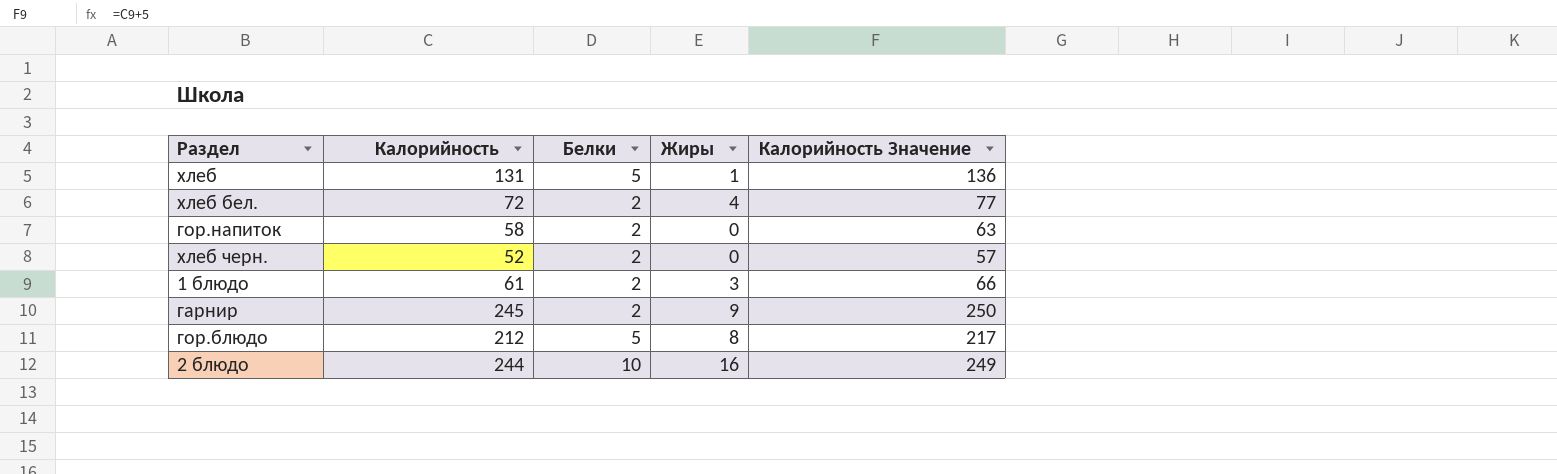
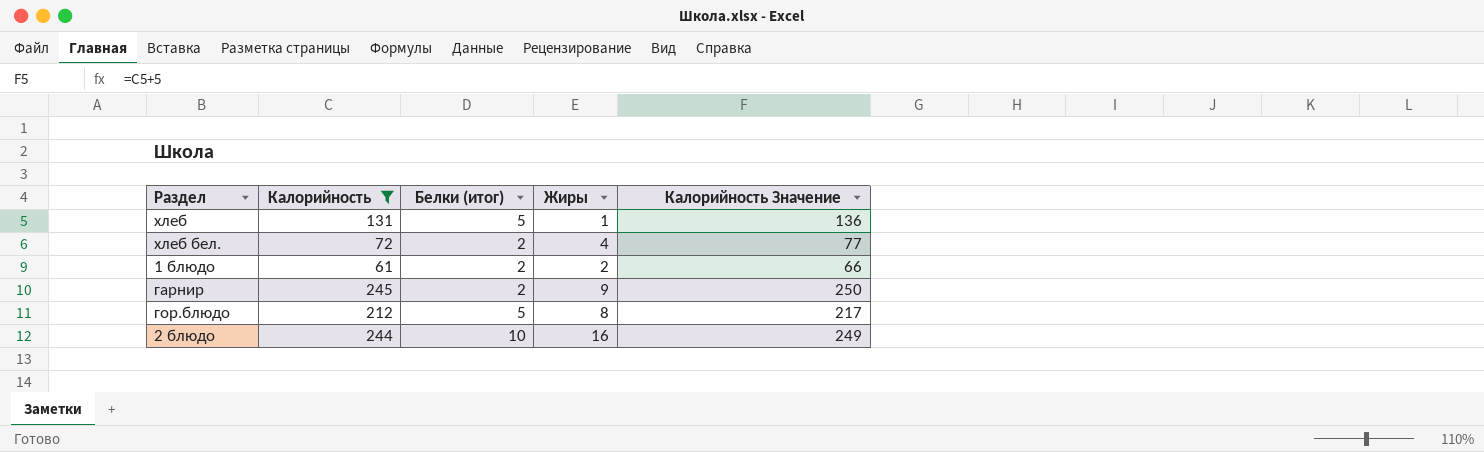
filter: none -> Калорийность >= 61
column name: Белки -> Белки (итог)
1 блюдо | Жиры: 3 -> 2

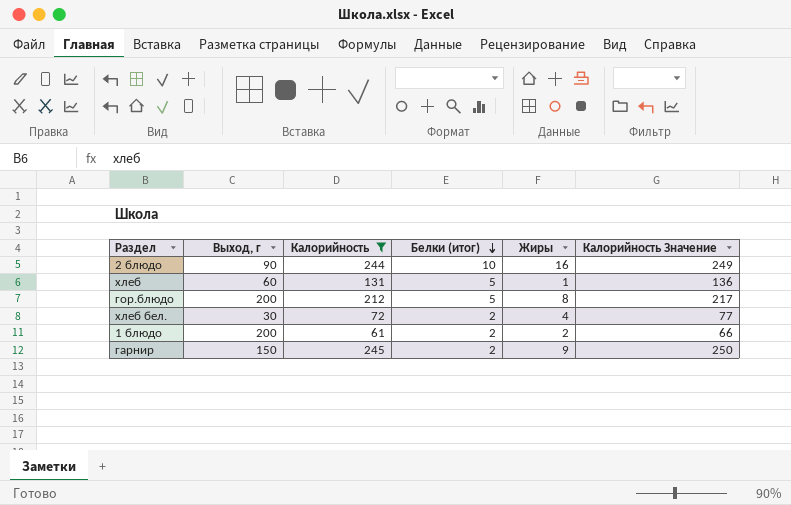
row order: none -> Белки (итог) descending
column Выход, г | position: none -> 2

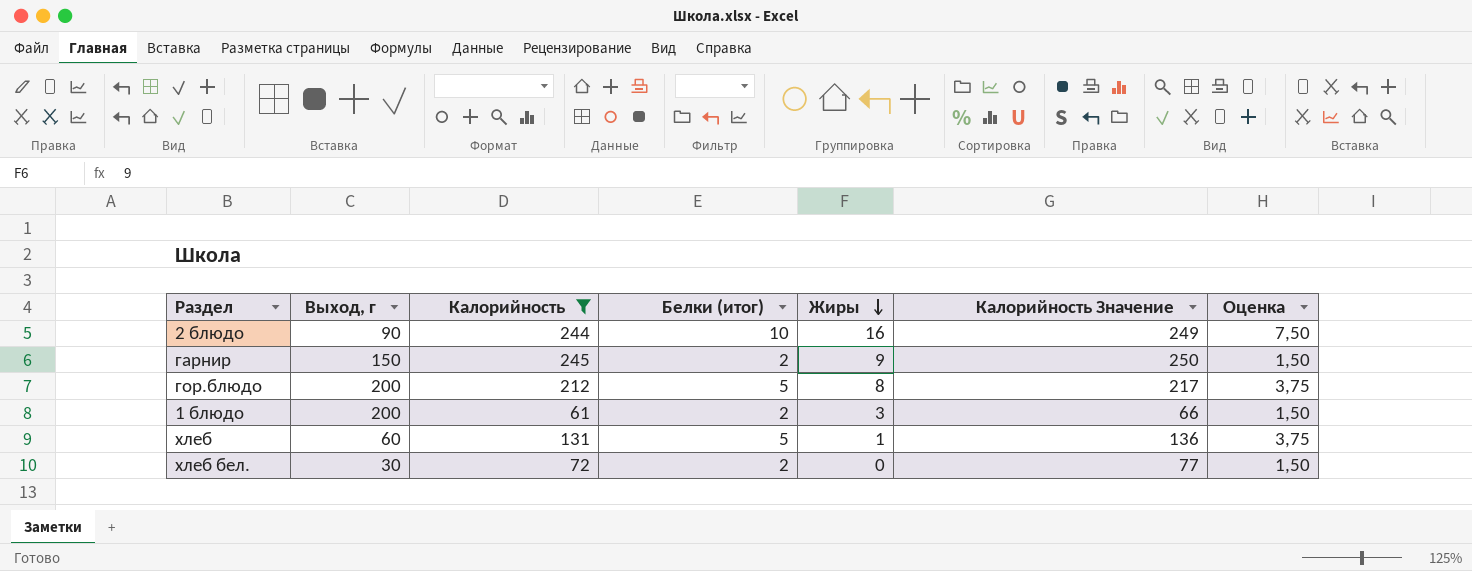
row order: Белки (итог) descending -> Жиры descending
column Оценка | formula: none -> [Белки (итог)] * 0,75
1 блюдо | Жиры: 2 -> 3
хлеб бел. | Жиры: 4 -> 0

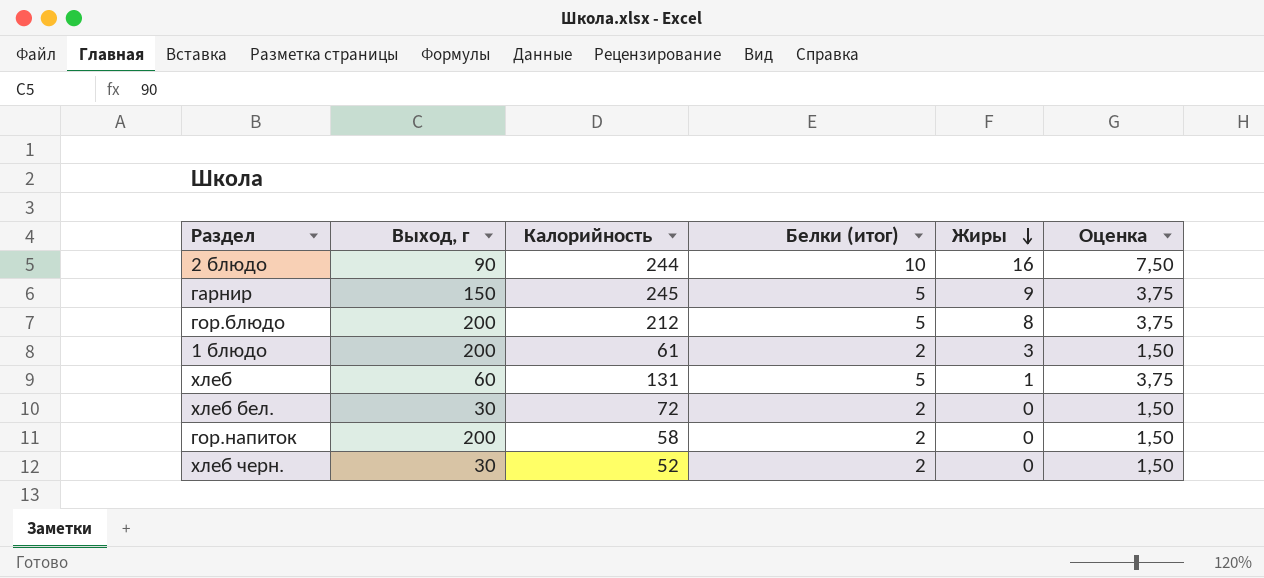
filter: Калорийность >= 61 -> none
column Калорийность Значение | formula: [Калорийность] + 5 -> none
гарнир | Белки (итог): 2 -> 5
гарнир | Оценка: 1,50 -> 3,75

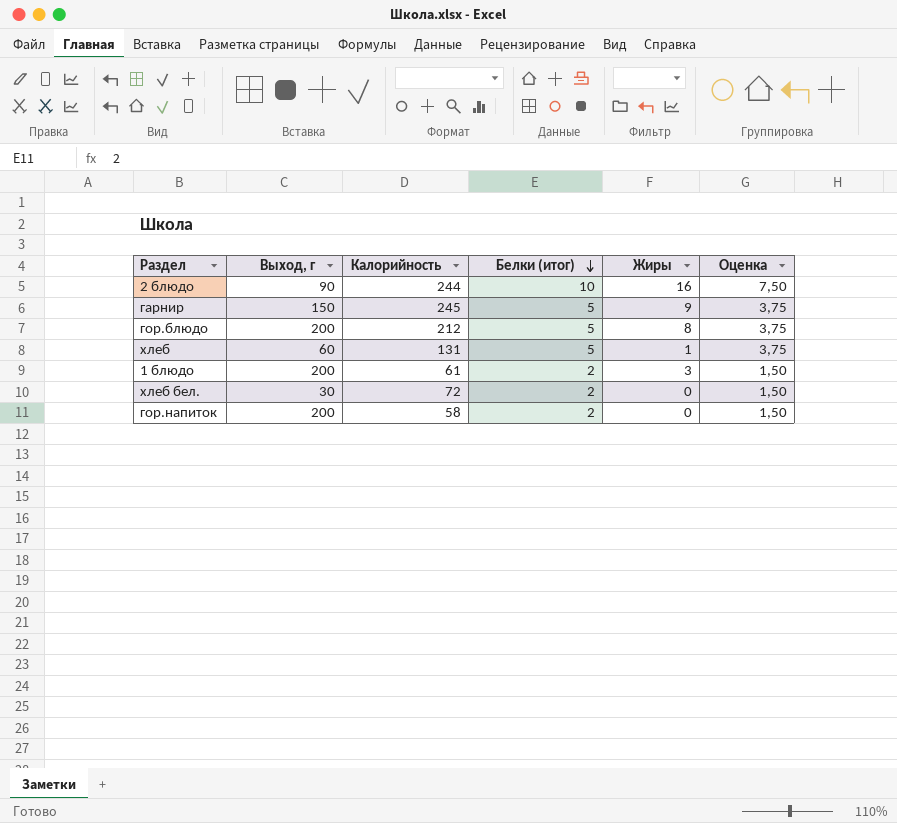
row order: Жиры descending -> Белки (итог) descending
row хлеб черн.: 30 | 52 | 2 | 0 | 1,50 -> none

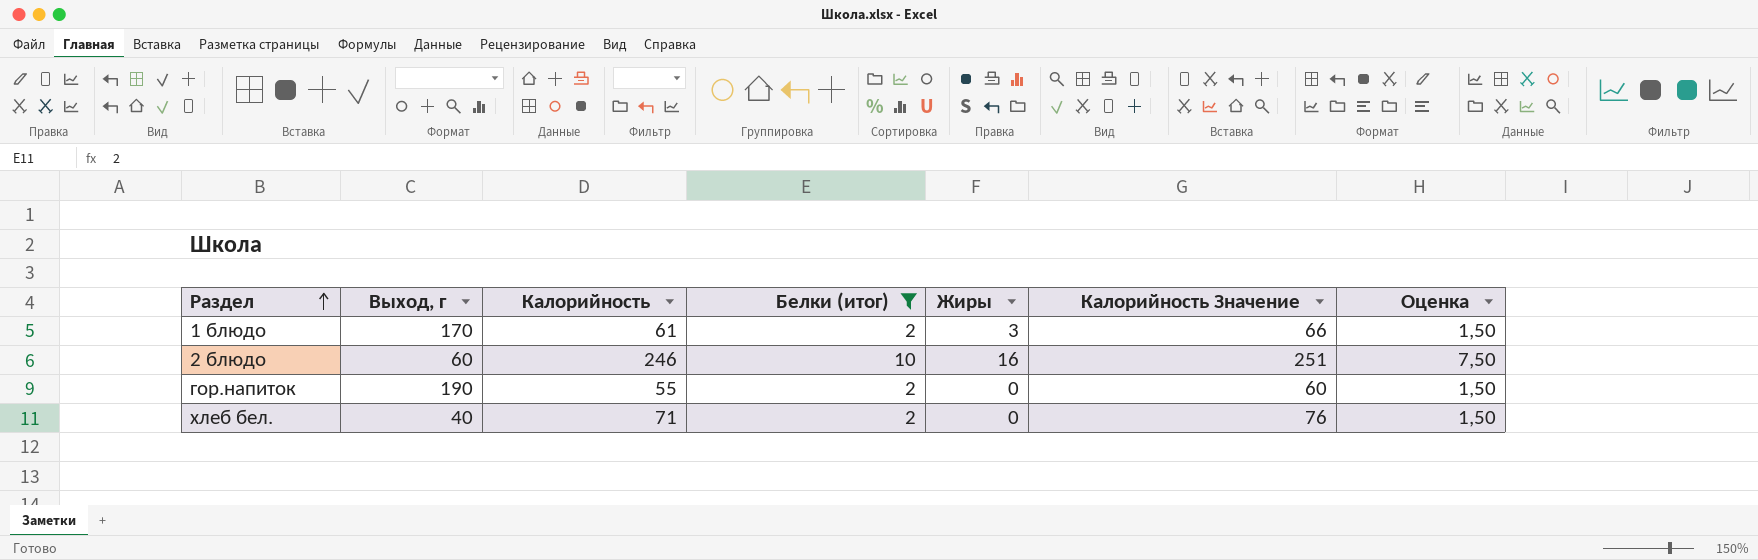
filter: none -> Белки (итог) != 5
row order: Белки (итог) descending -> Раздел ascending
column Калорийность Значение | formula: none -> [Калорийность] + 5
1 блюдо | Выход, г: 200 -> 170
2 блюдо | Выход, г: 90 -> 60
2 блюдо | Калорийность: 244 -> 246
гор.напиток | Выход, г: 200 -> 190
гор.напиток | Калорийность: 58 -> 55
хлеб бел. | Выход, г: 30 -> 40
хлеб бел. | Калорийность: 72 -> 71

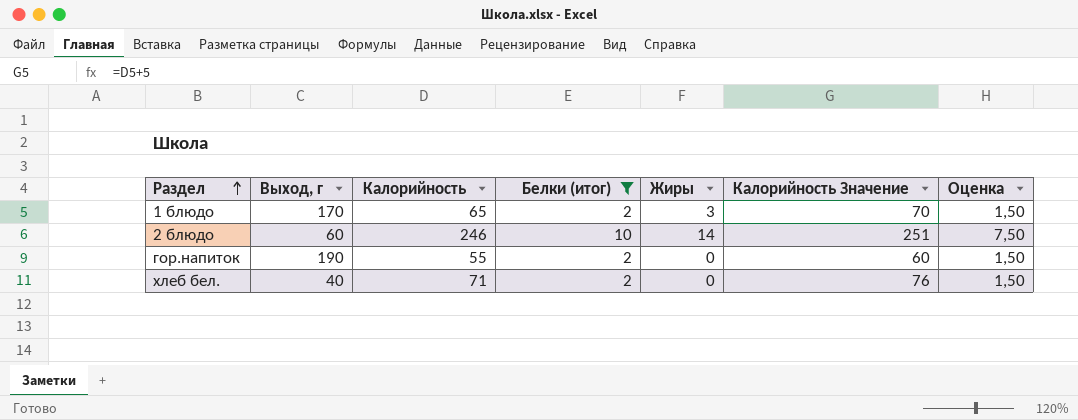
1 блюдо | Калорийность: 61 -> 65
1 блюдо | Калорийность Значение: 66 -> 70
2 блюдо | Жиры: 16 -> 14

